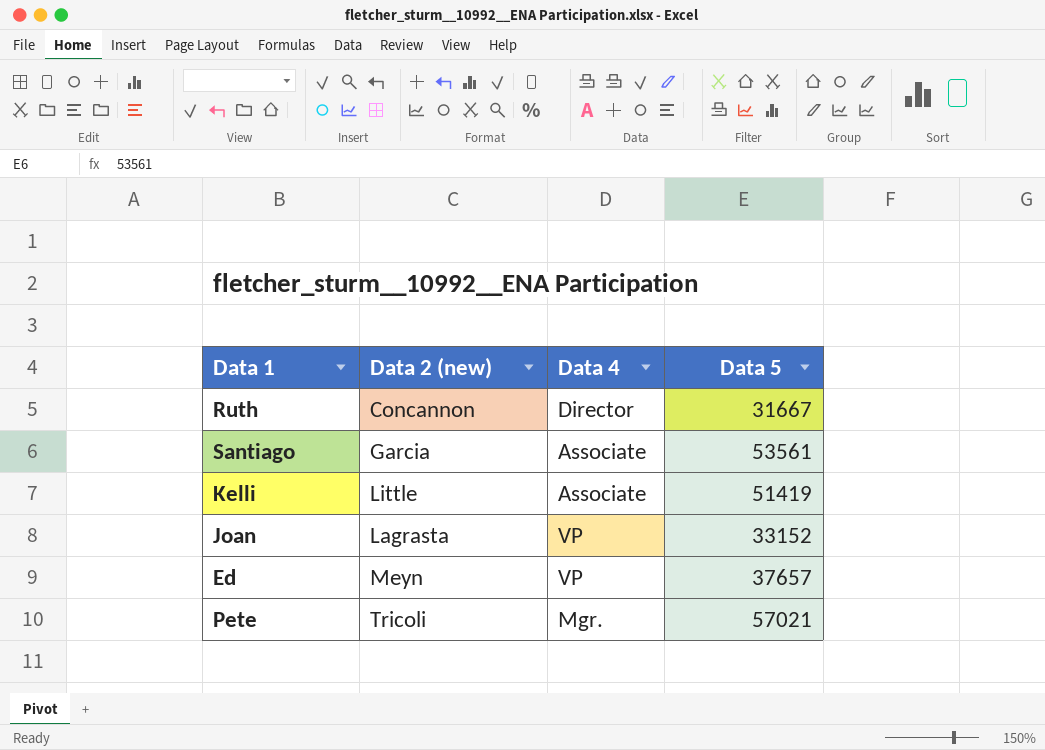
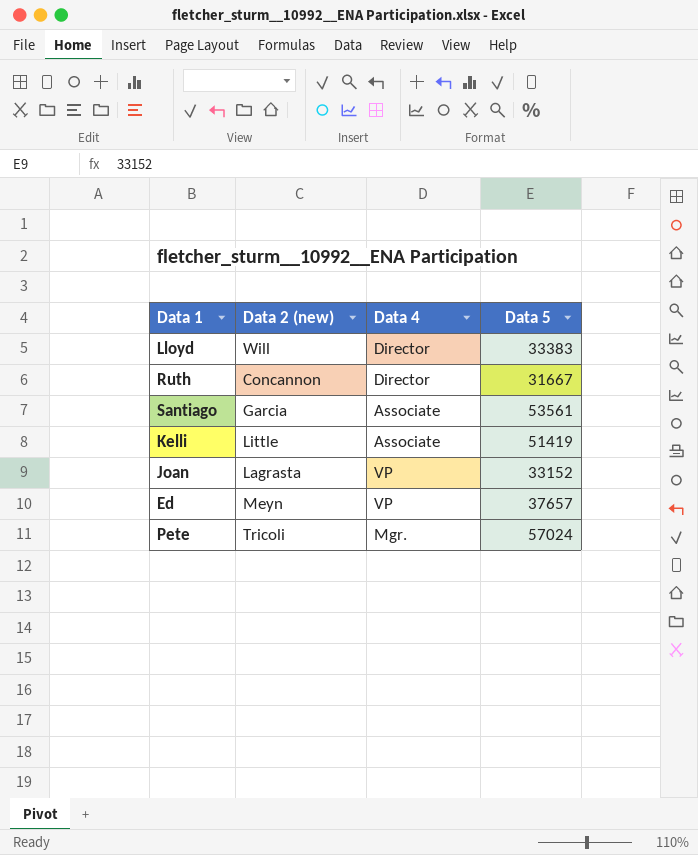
row Lloyd: none -> Will | Director | 33383
Pete | Data 5: 57021 -> 57024

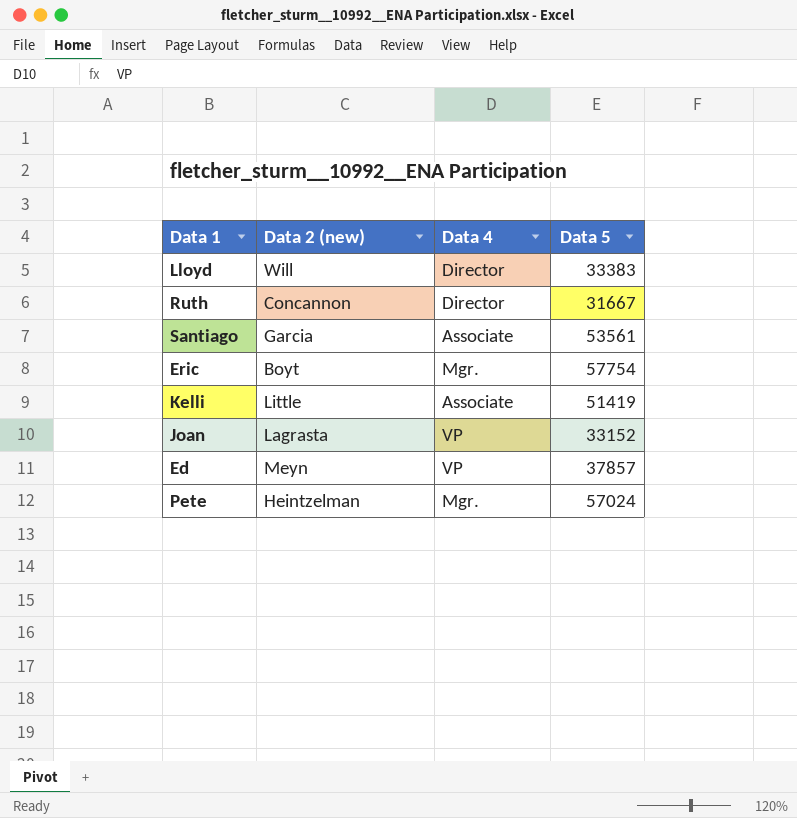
row Eric: none -> Boyt | Mgr. | 57754
Ed | Data 5: 37657 -> 37857
Pete | Data 2 (new): Tricoli -> Heintzelman

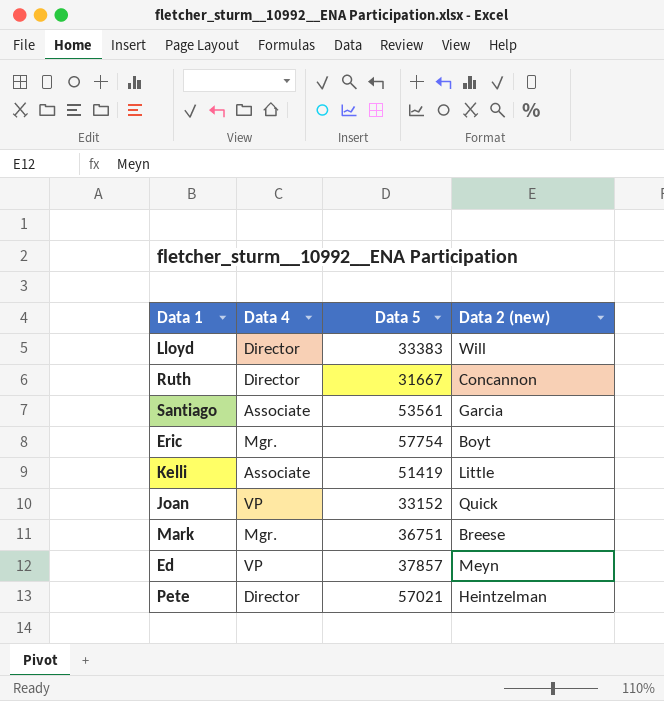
column Data 2 (new) | position: 2 -> 4
Joan | Data 2 (new): Lagrasta -> Quick
row Mark: none -> Mgr. | 36751 | Breese
Pete | Data 4: Mgr. -> Director
Pete | Data 5: 57024 -> 57021

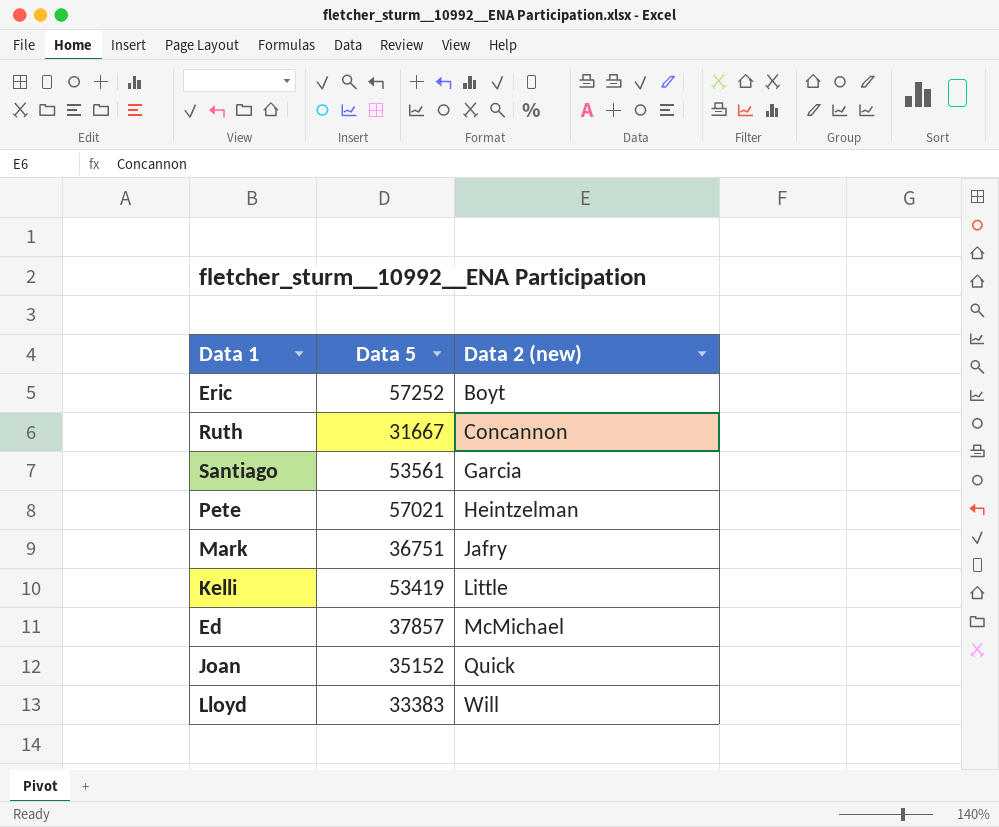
row order: none -> Data 2 (new) ascending
column Data 4 | position: 2 -> none
Eric | Data 5: 57754 -> 57252
Mark | Data 2 (new): Breese -> Jafry
Kelli | Data 5: 51419 -> 53419
Ed | Data 2 (new): Meyn -> McMichael
Joan | Data 5: 33152 -> 35152

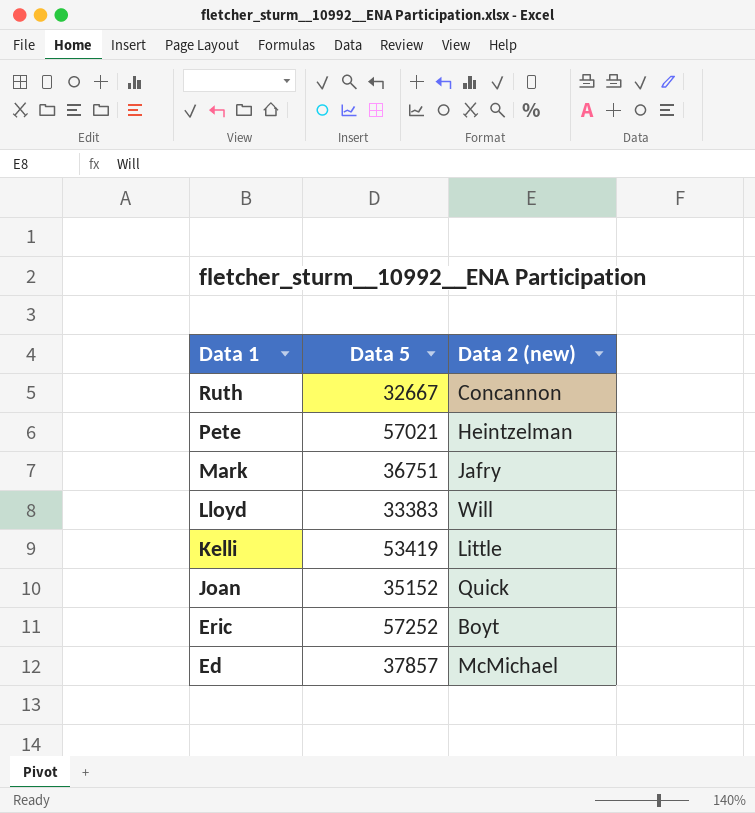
row order: Data 2 (new) ascending -> Data 1 descending
row Santiago: 53561 | Garcia -> none
Ruth | Data 5: 31667 -> 32667

